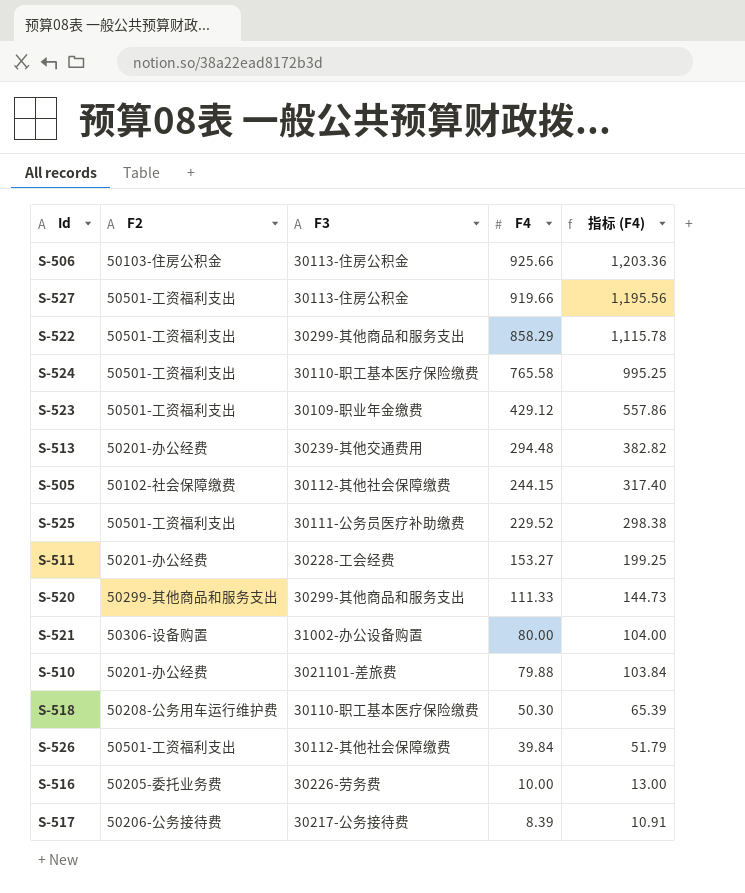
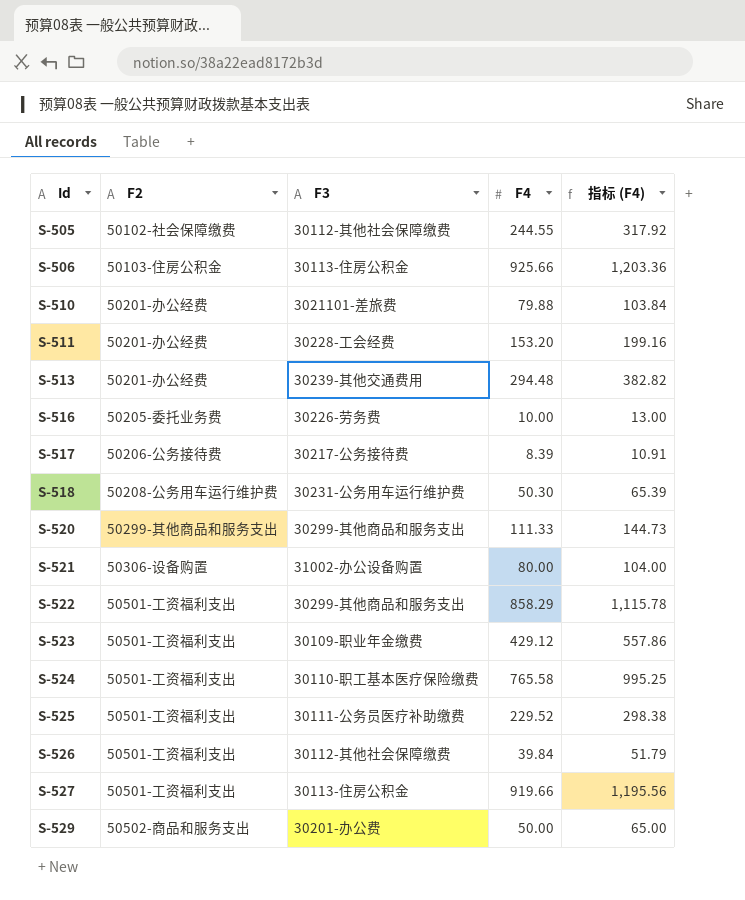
row order: F4 descending -> Id ascending
S-505 | F4: 244.15 -> 244.55
S-505 | 指标 (F4): 317.40 -> 317.92
S-511 | F4: 153.27 -> 153.20
S-511 | 指标 (F4): 199.25 -> 199.16
S-518 | F3: 30110-职工基本医疗保险缴费 -> 30231-公务用车运行维护费
row S-529: none -> 50502-商品和服务支出 | 30201-办公费 | 50.00 | 65.00

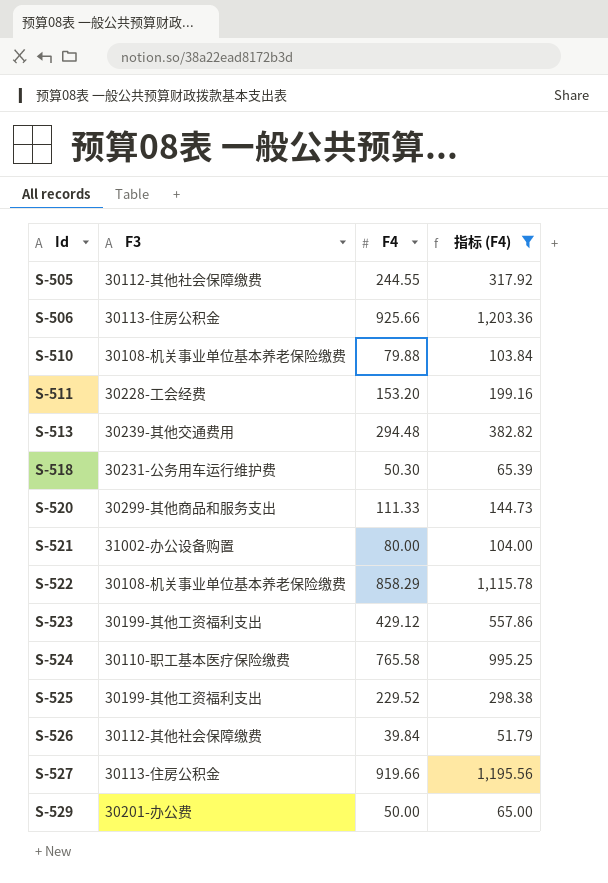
filter: none -> 指标 (F4) >= 51.79
column F2 | position: 2 -> none
S-510 | F3: 3021101-差旅费 -> 30108-机关事业单位基本养老保险缴费
S-522 | F3: 30299-其他商品和服务支出 -> 30108-机关事业单位基本养老保险缴费
S-523 | F3: 30109-职业年金缴费 -> 30199-其他工资福利支出
S-525 | F3: 30111-公务员医疗补助缴费 -> 30199-其他工资福利支出

